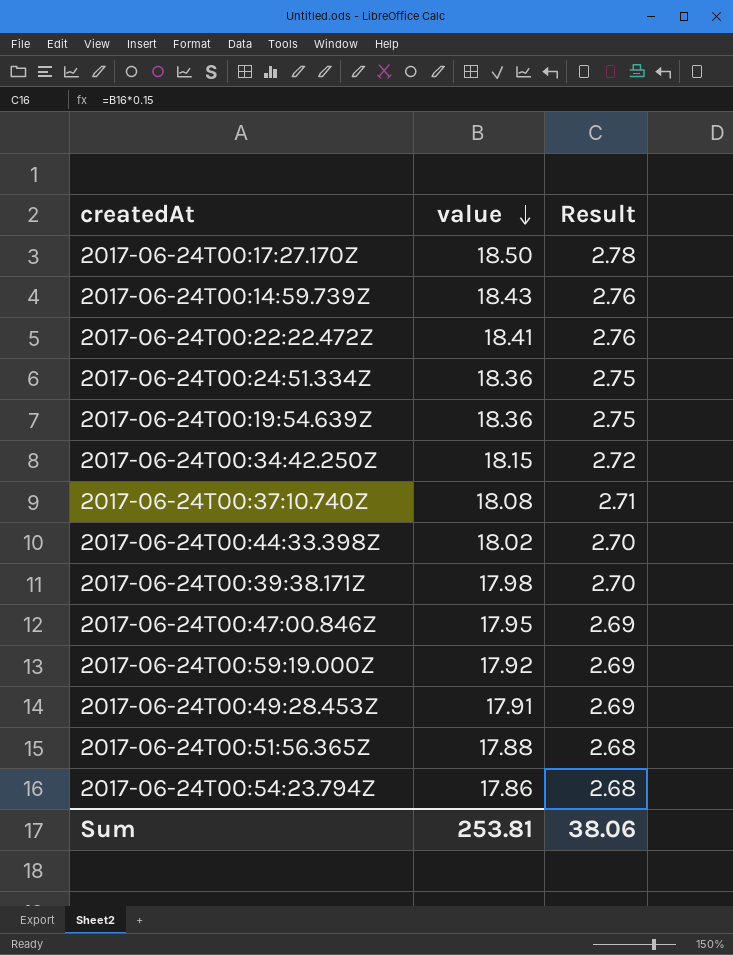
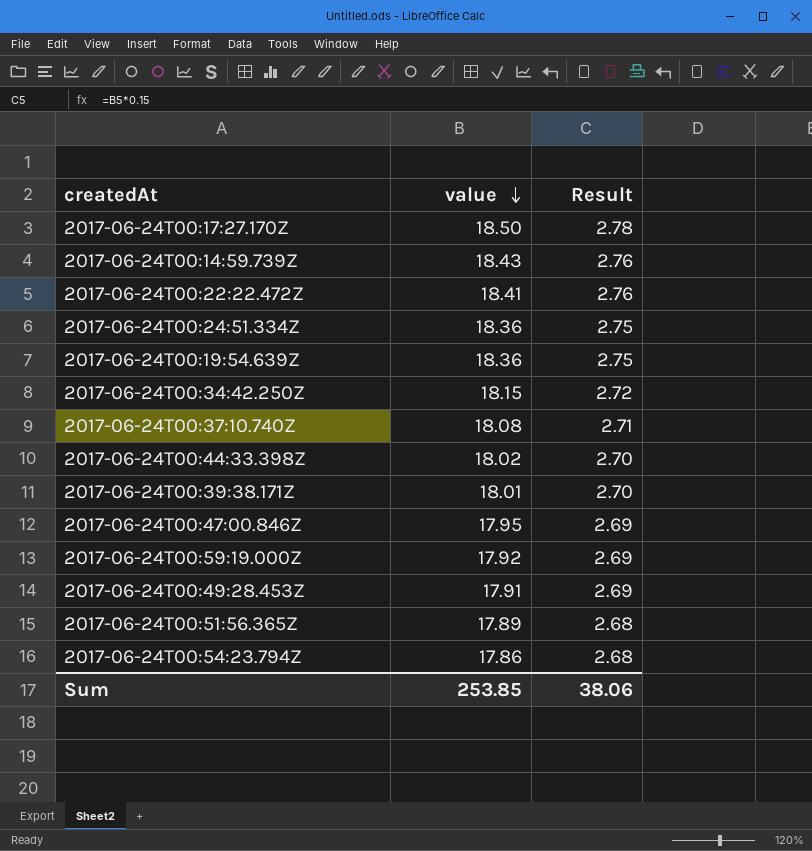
2017-06-24T00:39:38.171Z | value: 17.98 -> 18.01
2017-06-24T00:51:56.365Z | value: 17.88 -> 17.89
Sum | value: 253.81 -> 253.85

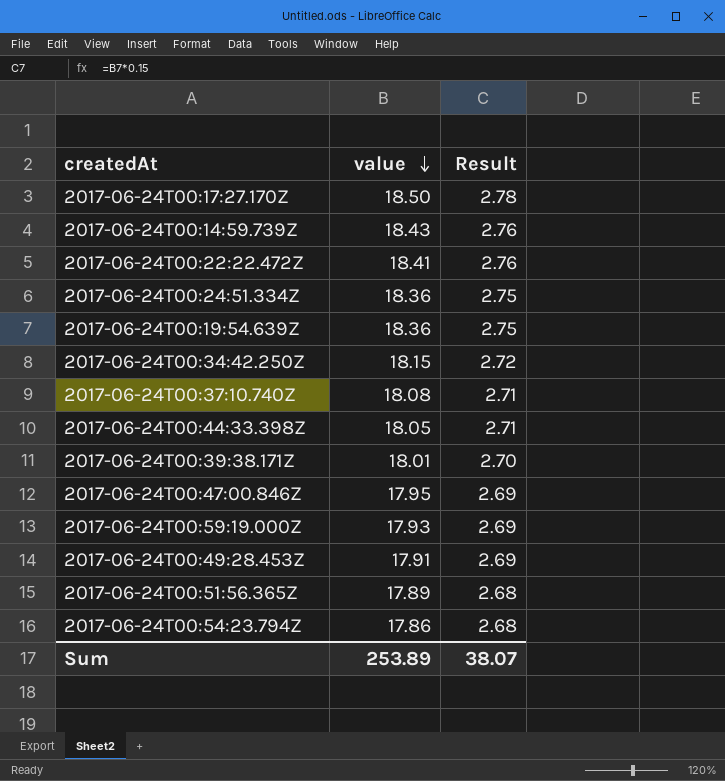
2017-06-24T00:44:33.398Z | value: 18.02 -> 18.05
2017-06-24T00:44:33.398Z | Result: 2.70 -> 2.71
2017-06-24T00:59:19.000Z | value: 17.92 -> 17.93
Sum | value: 253.85 -> 253.89
Sum | Result: 38.06 -> 38.07

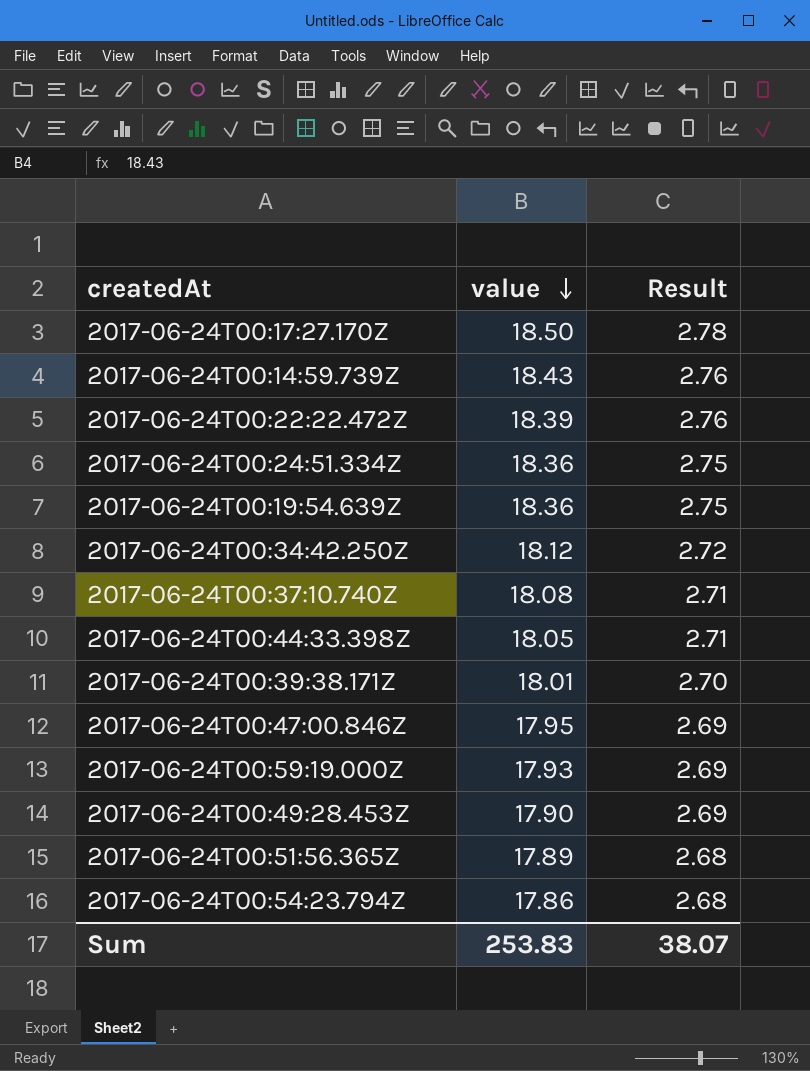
2017-06-24T00:22:22.472Z | value: 18.41 -> 18.39
2017-06-24T00:34:42.250Z | value: 18.15 -> 18.12
2017-06-24T00:49:28.453Z | value: 17.91 -> 17.90
Sum | value: 253.89 -> 253.83

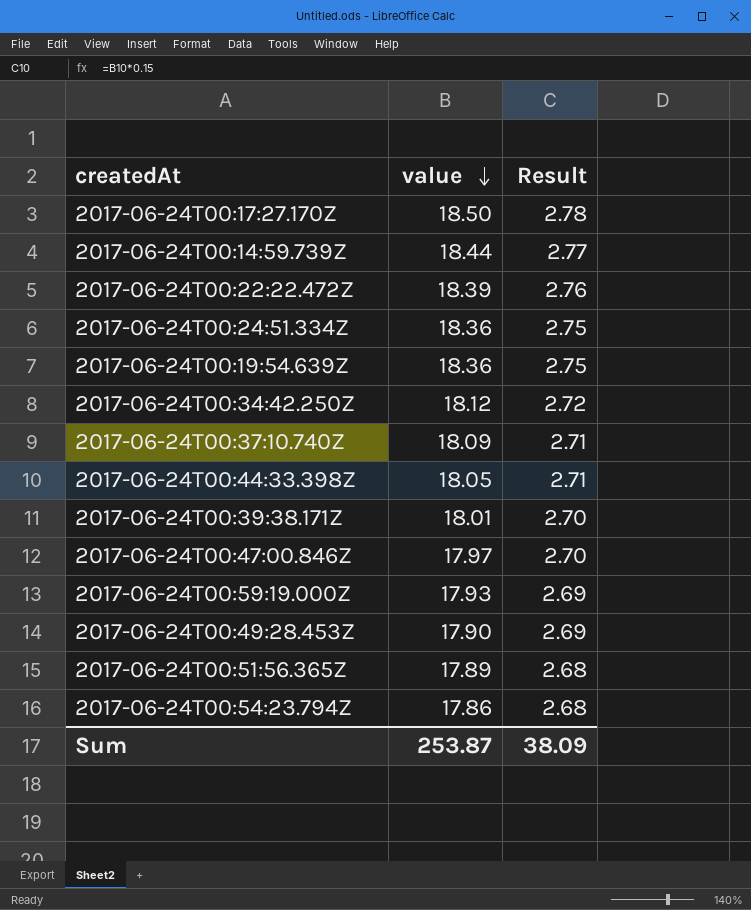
2017-06-24T00:14:59.739Z | value: 18.43 -> 18.44
2017-06-24T00:14:59.739Z | Result: 2.76 -> 2.77
2017-06-24T00:37:10.740Z | value: 18.08 -> 18.09
2017-06-24T00:47:00.846Z | value: 17.95 -> 17.97
2017-06-24T00:47:00.846Z | Result: 2.69 -> 2.70
Sum | value: 253.83 -> 253.87
Sum | Result: 38.07 -> 38.09

